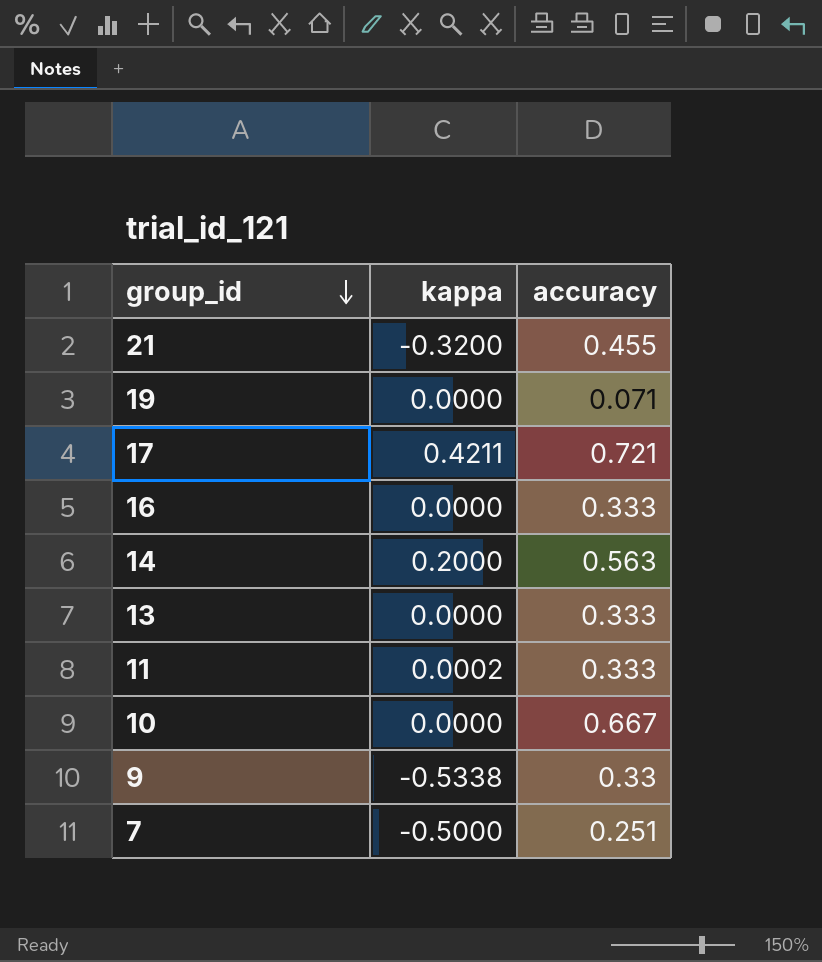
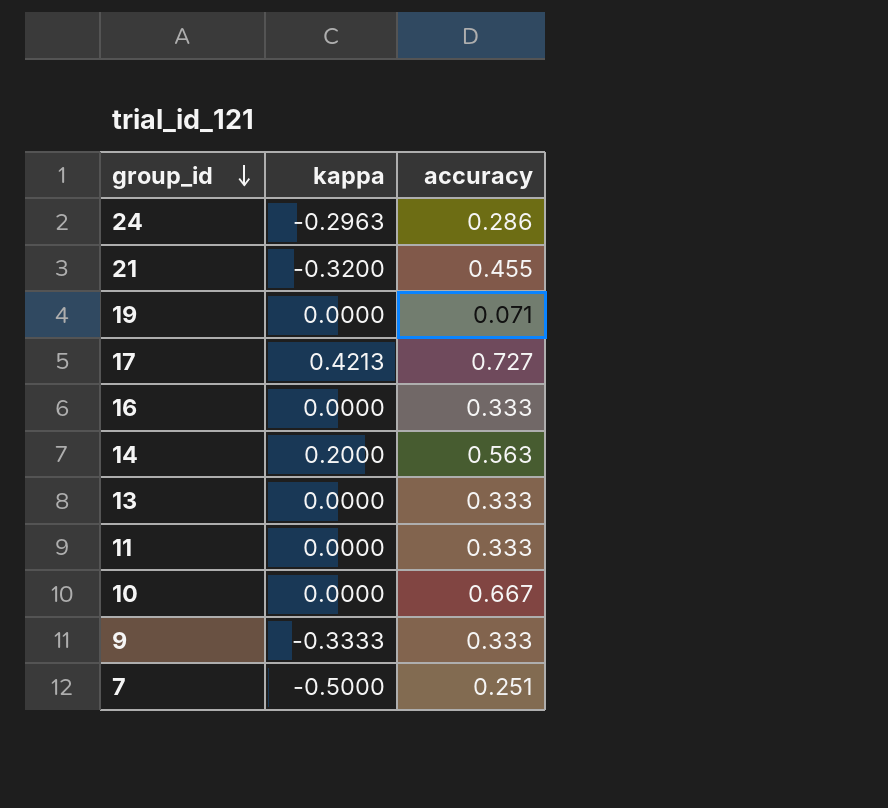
row 24: none -> -0.2963 | 0.286
17 | kappa: 0.4211 -> 0.4213
17 | accuracy: 0.721 -> 0.727
11 | kappa: 0.0002 -> 0.0000
9 | kappa: -0.5338 -> -0.3333
9 | accuracy: 0.33 -> 0.333

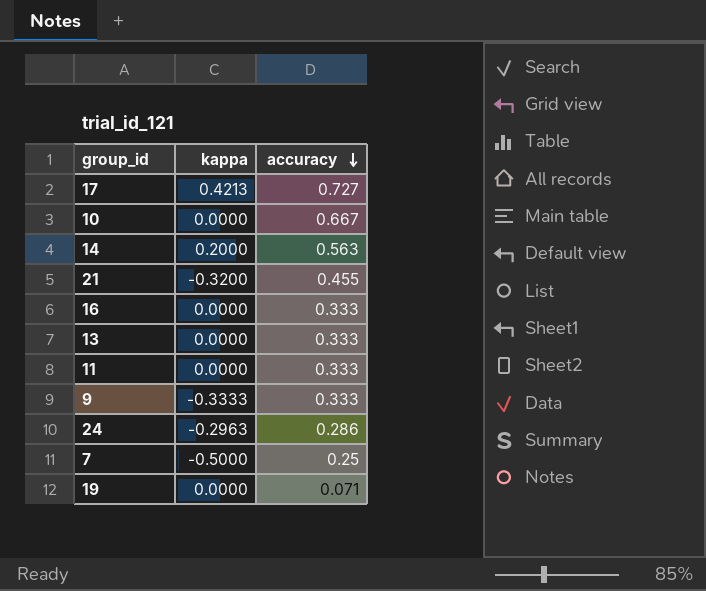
row order: group_id descending -> accuracy descending
7 | accuracy: 0.251 -> 0.25

